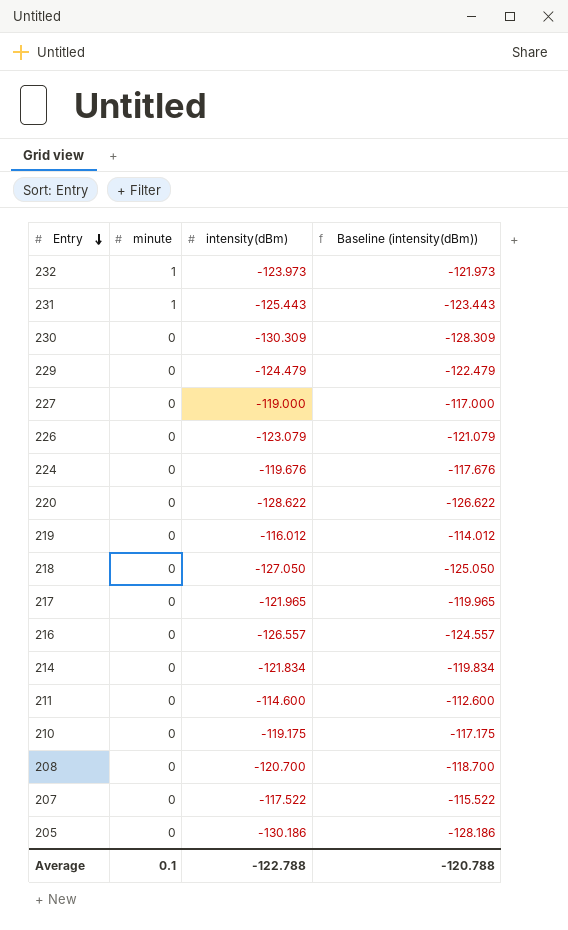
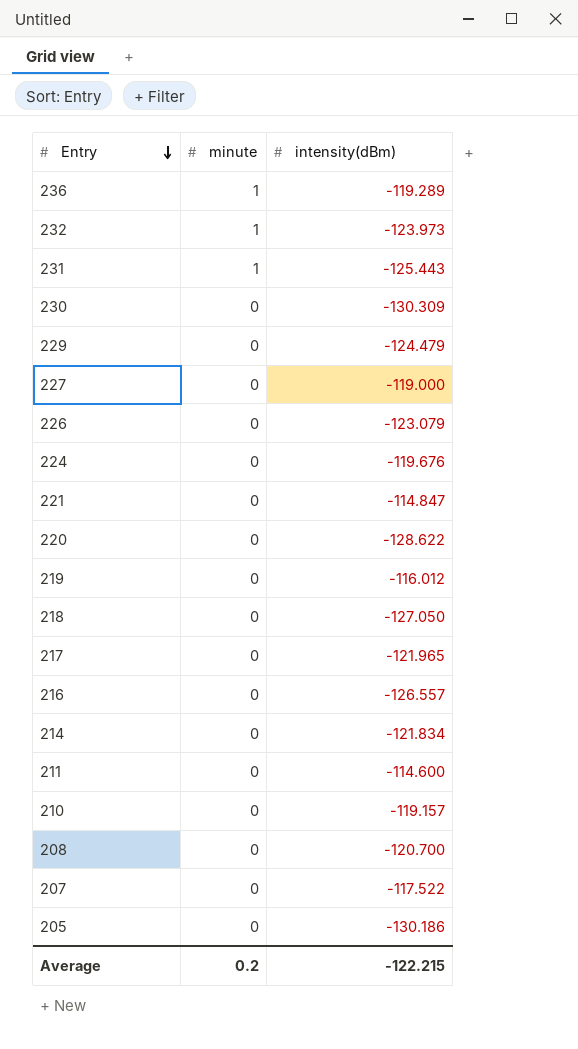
column Baseline (intensity(dBm)) | formula: [intensity(dBm)] + 2 -> none
row 236: none -> 1 | -119.289
row 221: none -> 0 | -114.847
210 | intensity(dBm): -119.175 -> -119.157
Average | minute: 0.1 -> 0.2
Average | intensity(dBm): -122.788 -> -122.215

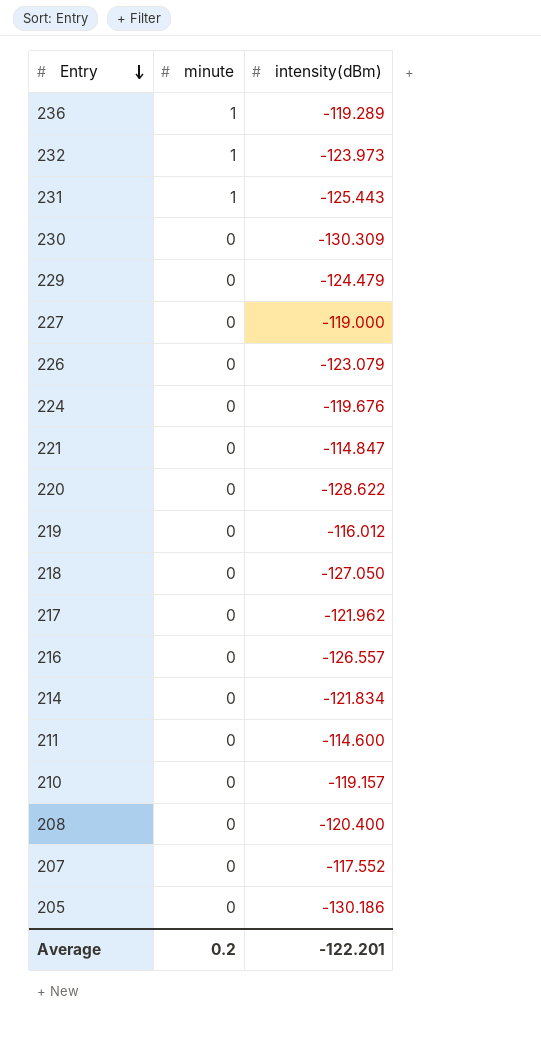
217 | intensity(dBm): -121.965 -> -121.962
208 | intensity(dBm): -120.700 -> -120.400
207 | intensity(dBm): -117.522 -> -117.552
Average | intensity(dBm): -122.215 -> -122.201

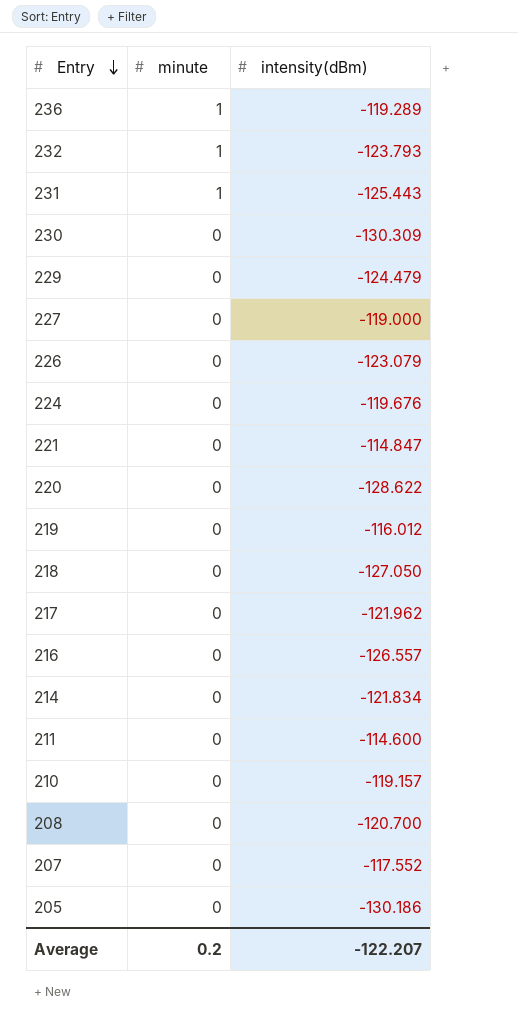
232 | intensity(dBm): -123.973 -> -123.793
208 | intensity(dBm): -120.400 -> -120.700
Average | intensity(dBm): -122.201 -> -122.207

